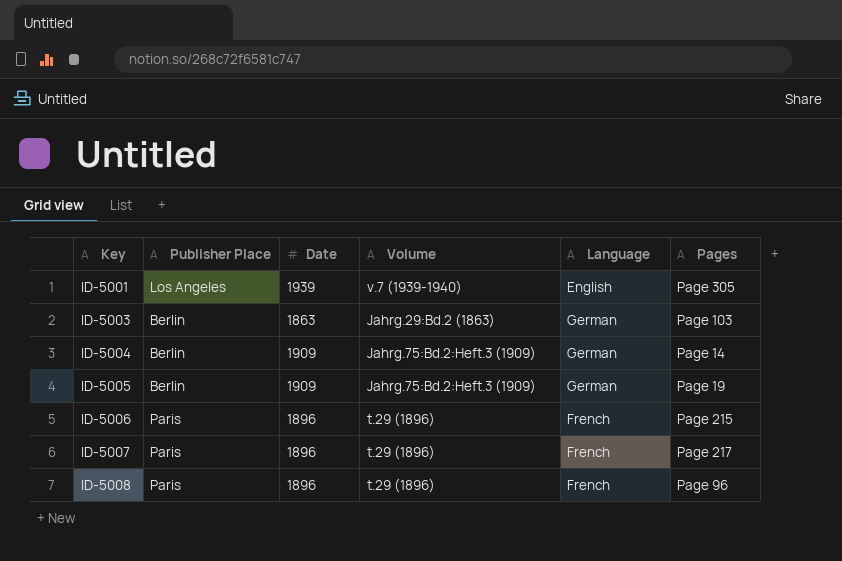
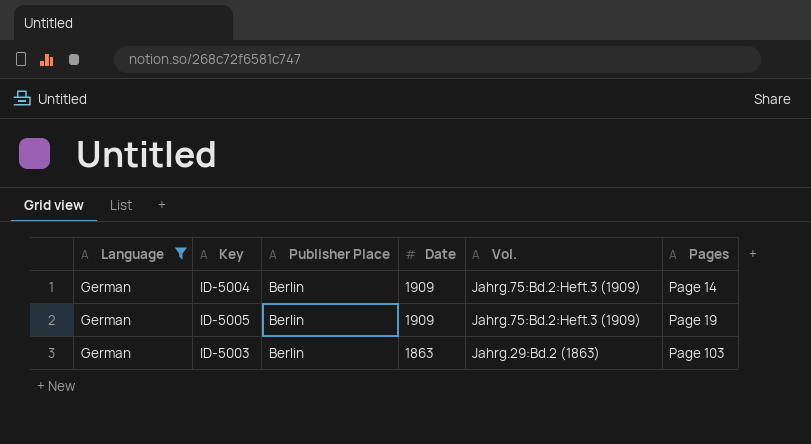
filter: none -> Language = German
row order: Key ascending -> Date descending
column Language | position: 5 -> 1
column name: Volume -> Vol.

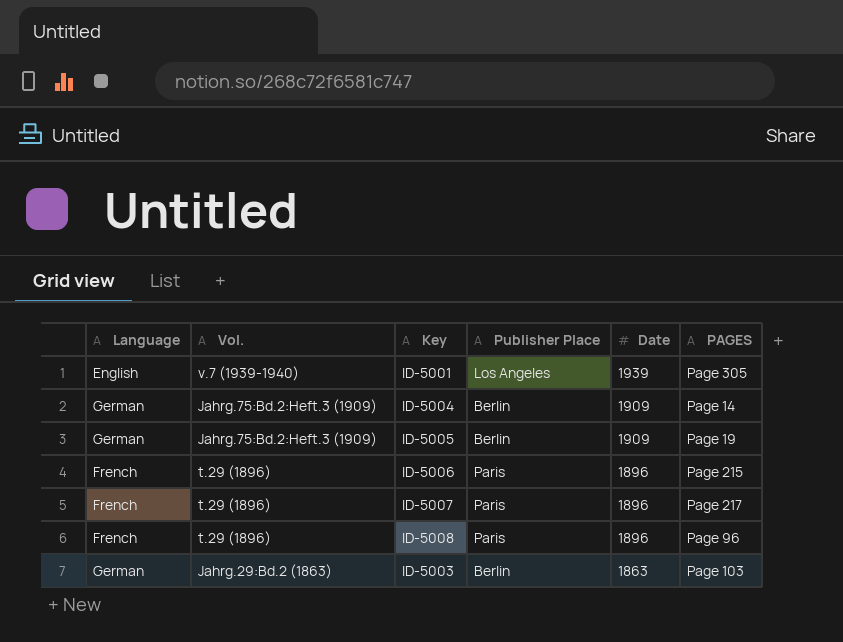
filter: Language = German -> none
column Vol. | position: 5 -> 2
column name: Pages -> PAGES

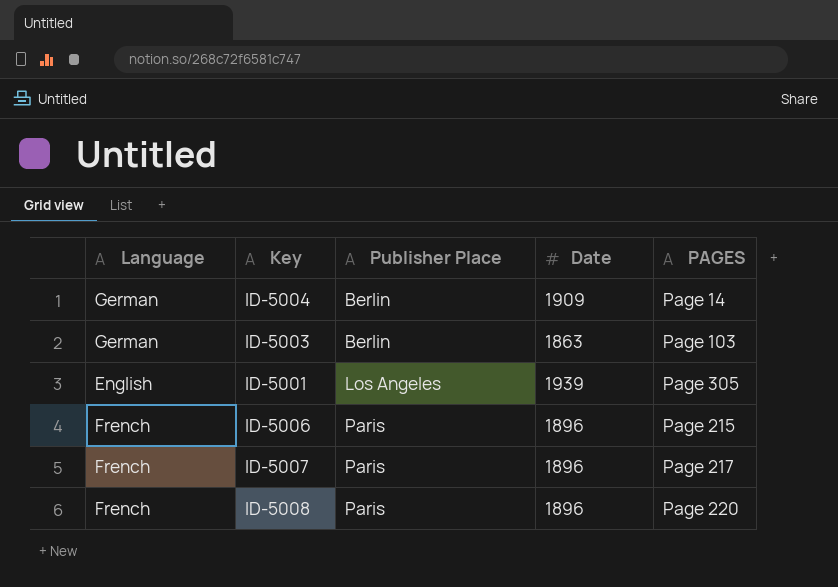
row order: Date descending -> Publisher Place ascending
column Vol. | position: 2 -> none
row ID-5005: German | Jahrg.75:Bd.2:Heft.3 (1909) | Berlin | 1909 | Page 19 -> none
ID-5008 | PAGES: Page 96 -> Page 220

